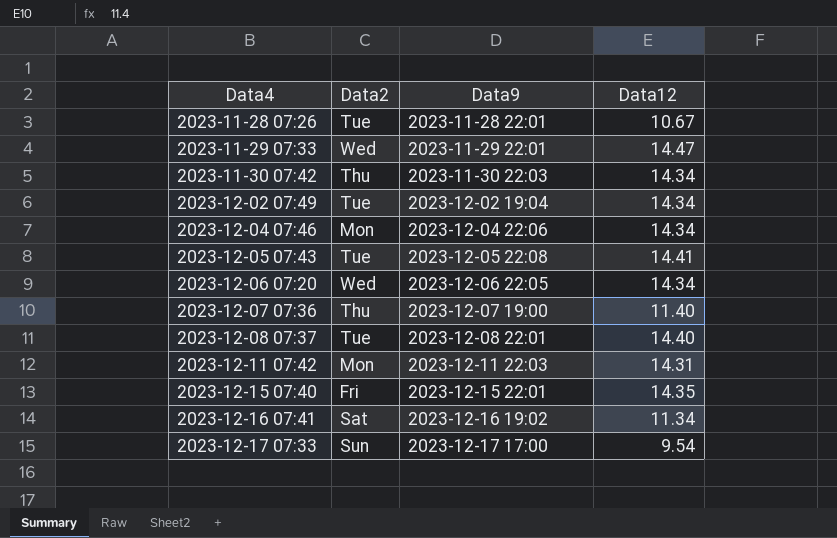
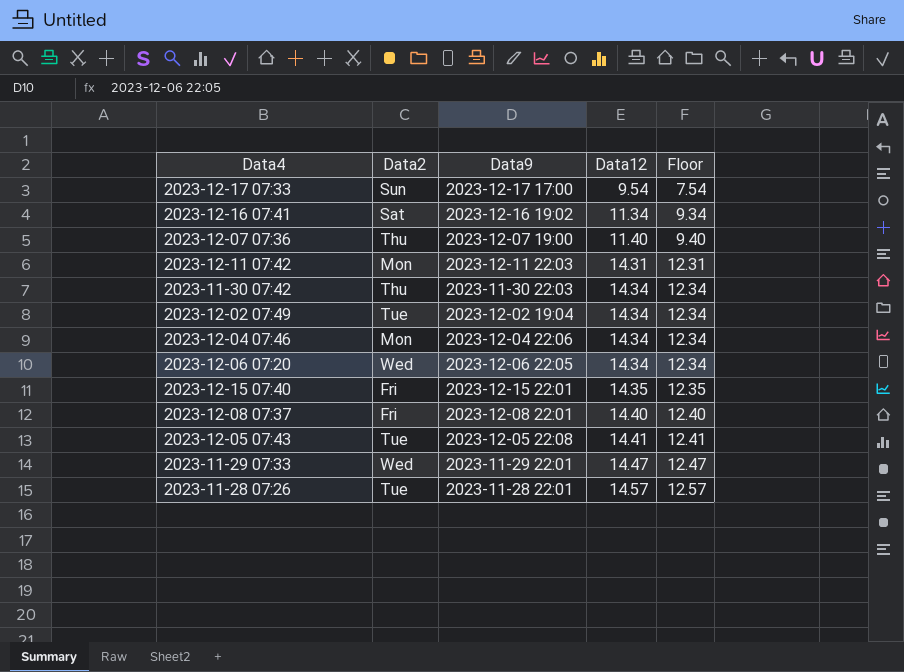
row order: Data4 ascending -> Data12 ascending
column Floor | formula: none -> [Data12] - 2
2023-12-08 07:37 | Data2: Tue -> Fri
2023-11-28 07:26 | Data12: 10.67 -> 14.57

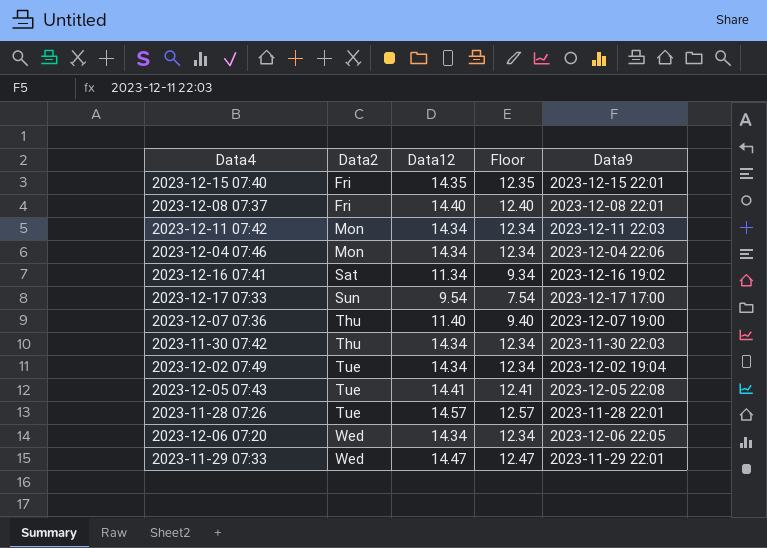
row order: Data12 ascending -> Data2 ascending
column Data9 | position: 3 -> 5
2023-12-11 07:42 | Data12: 14.31 -> 14.34
2023-12-11 07:42 | Floor: 12.31 -> 12.34

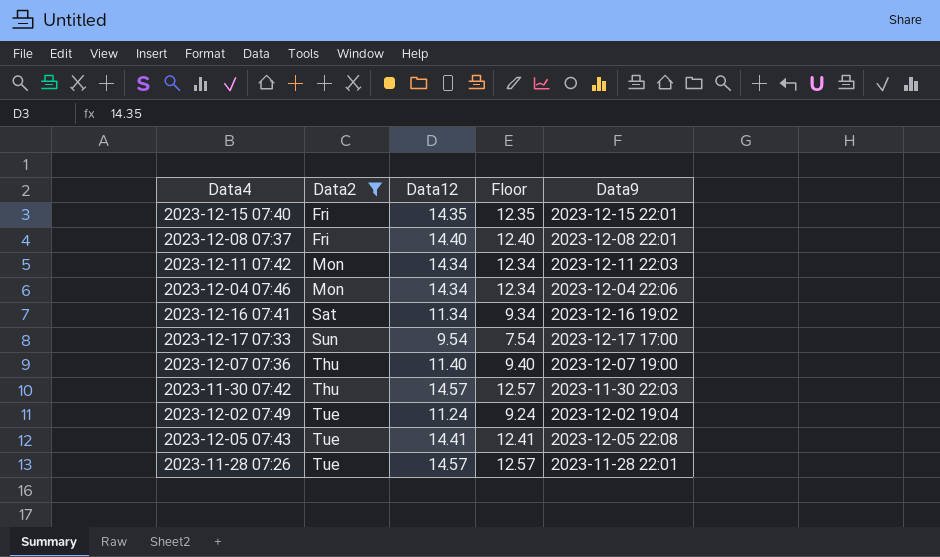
filter: none -> Data2 != Wed
2023-11-30 07:42 | Data12: 14.34 -> 14.57
2023-11-30 07:42 | Floor: 12.34 -> 12.57
2023-12-02 07:49 | Data12: 14.34 -> 11.24
2023-12-02 07:49 | Floor: 12.34 -> 9.24

